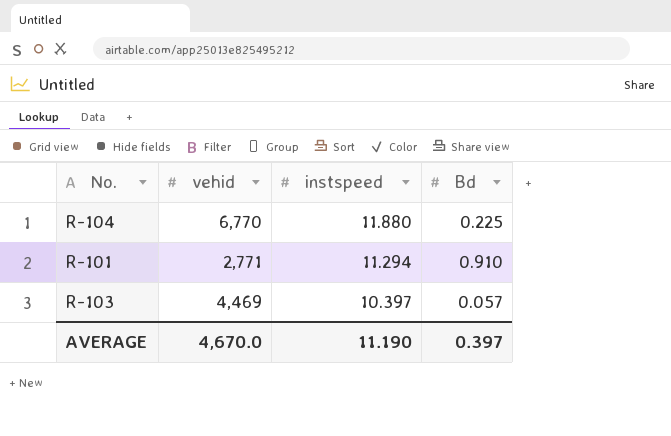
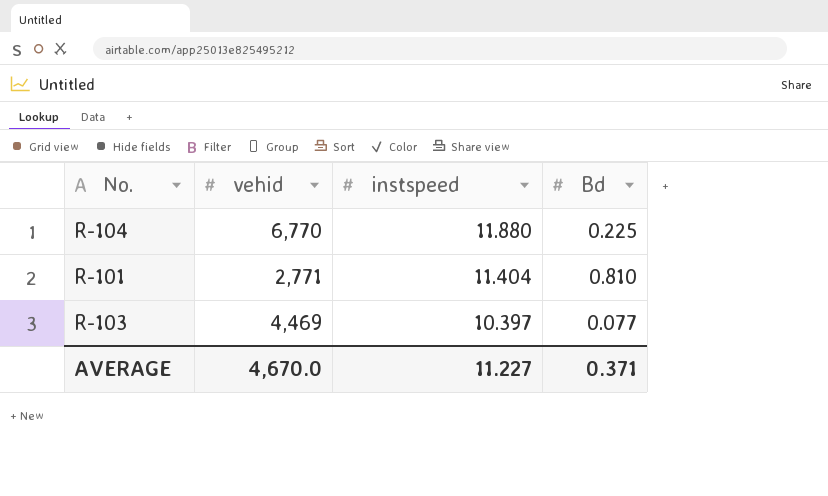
R-101 | instspeed: 11.294 -> 11.404
R-101 | Bd: 0.910 -> 0.810
R-103 | Bd: 0.057 -> 0.077
AVERAGE | instspeed: 11.190 -> 11.227
AVERAGE | Bd: 0.397 -> 0.371

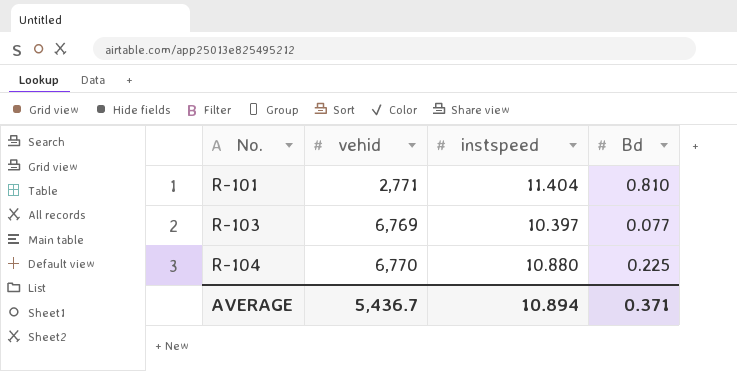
row order: instspeed descending -> No. ascending
R-103 | vehid: 4,469 -> 6,769
R-104 | instspeed: 11.880 -> 10.880
AVERAGE | vehid: 4,670.0 -> 5,436.7
AVERAGE | instspeed: 11.227 -> 10.894

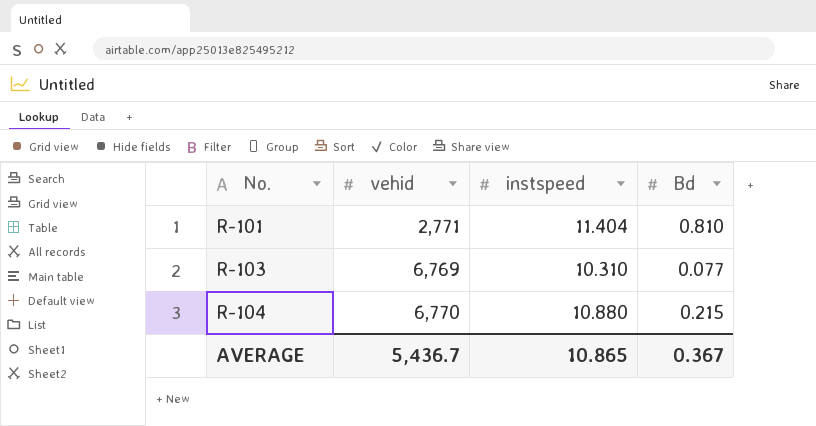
R-103 | instspeed: 10.397 -> 10.310
R-104 | Bd: 0.225 -> 0.215
AVERAGE | instspeed: 10.894 -> 10.865
AVERAGE | Bd: 0.371 -> 0.367

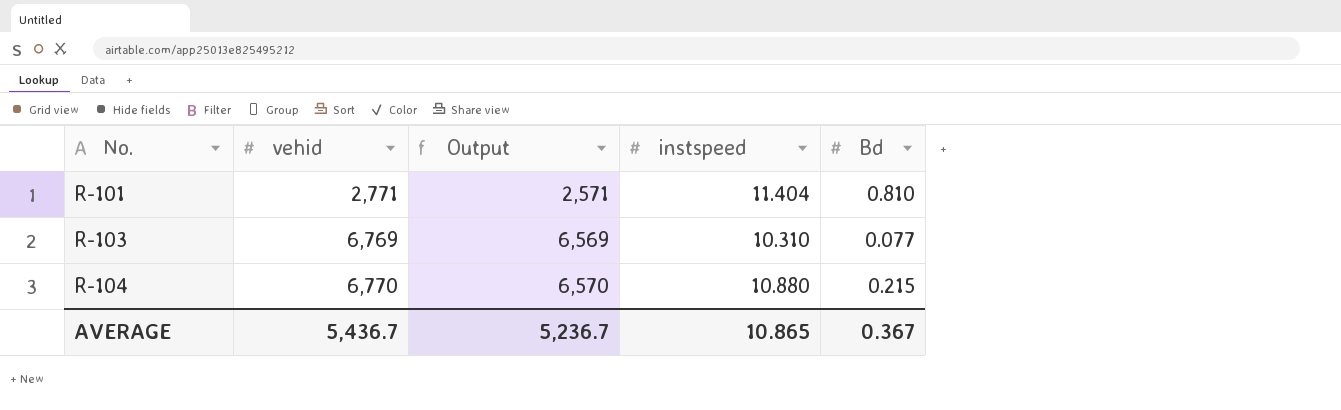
column Output | formula: none -> [vehid] - 200

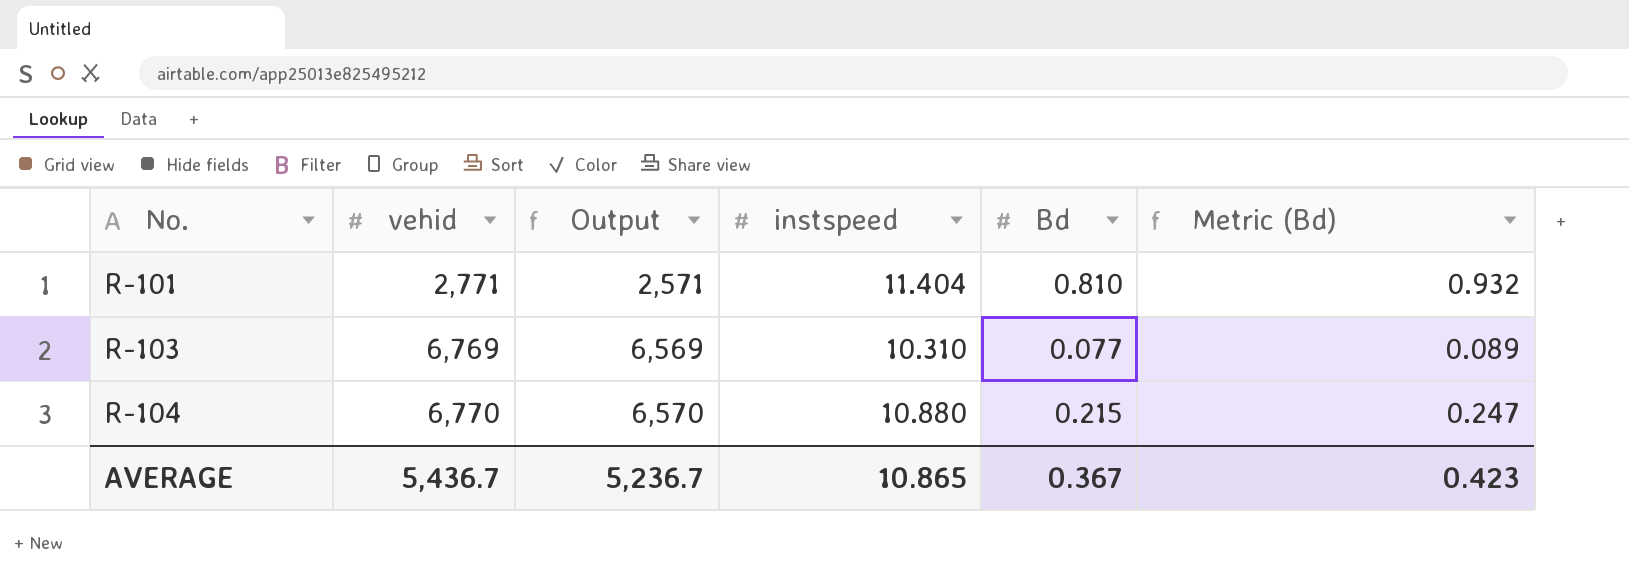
column Metric (Bd) | formula: none -> [Bd] * 1.15

